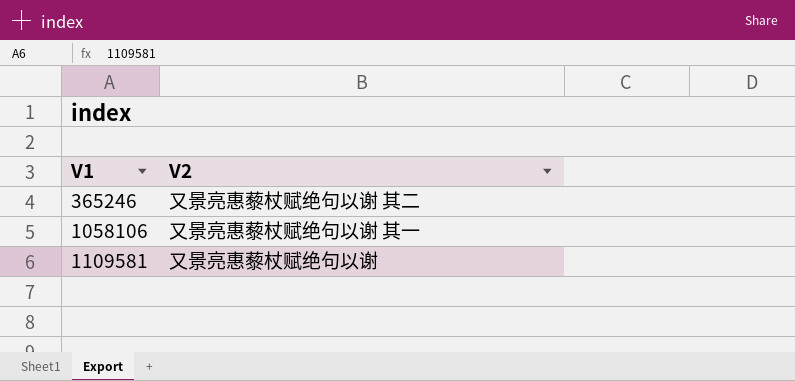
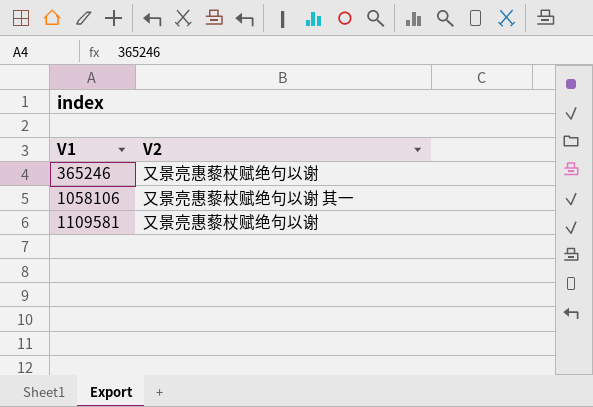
365246 | V2: 又景亮惠藜杖赋绝句以谢 其二 -> 又景亮惠藜杖赋绝句以谢

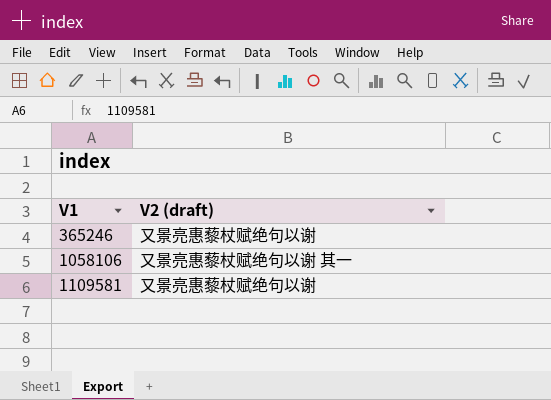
column name: V2 -> V2 (draft)

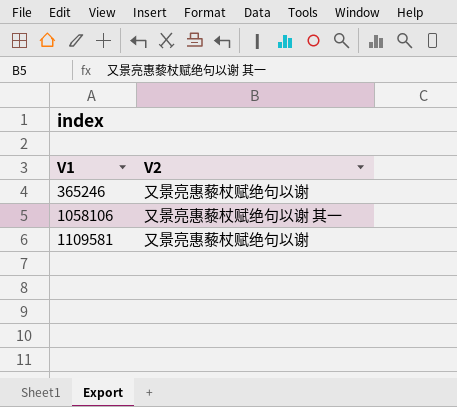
column name: V2 (draft) -> V2

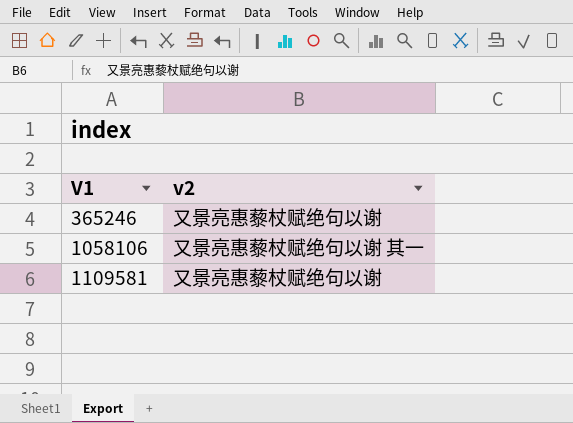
column name: V2 -> v2

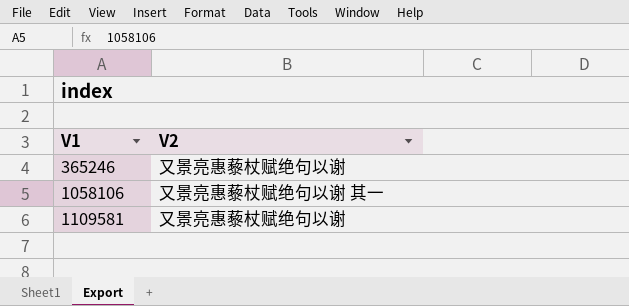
column name: v2 -> V2

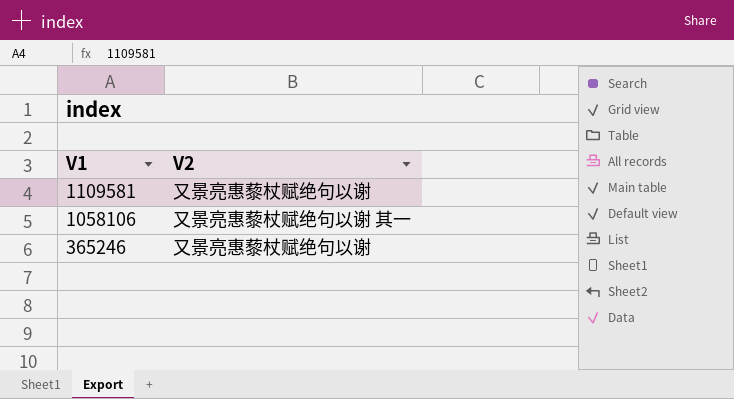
row order: V1 ascending -> V1 descending

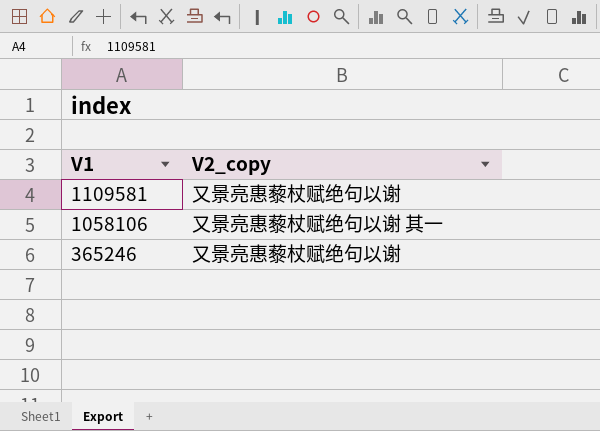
column name: V2 -> V2_copy

